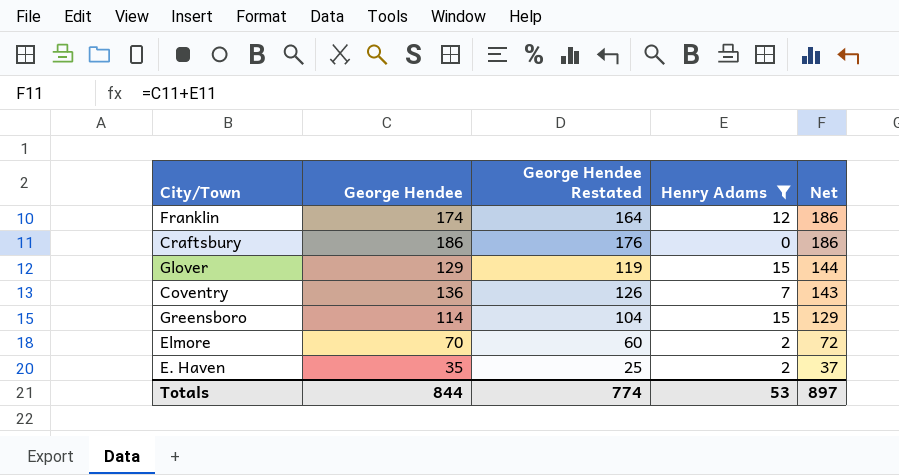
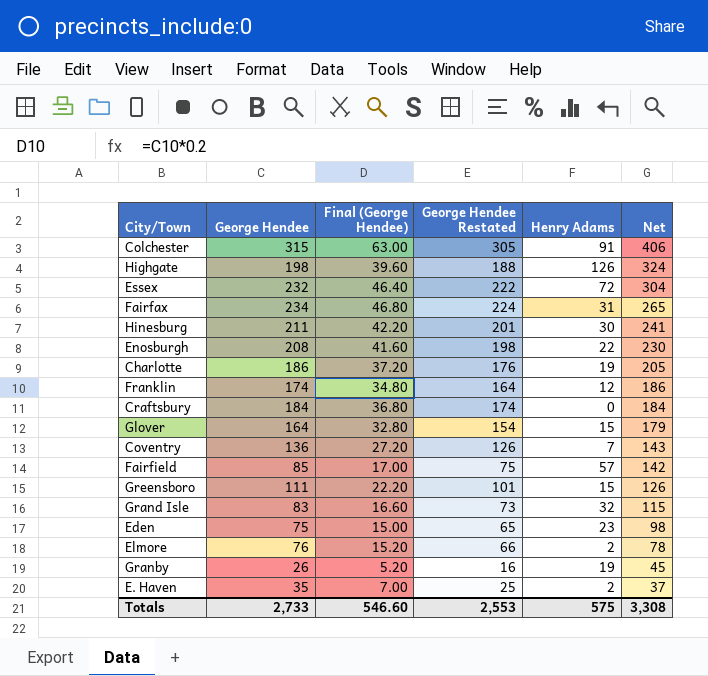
filter: Henry Adams <= 15 -> none
column Final (George Hendee) | formula: none -> [George Hendee] * 0.2
Craftsbury | George Hendee: 186 -> 184
Craftsbury | George Hendee Restated: 176 -> 174
Craftsbury | Net: 186 -> 184
Glover | George Hendee: 129 -> 164
Glover | George Hendee Restated: 119 -> 154
Glover | Net: 144 -> 179
Greensboro | George Hendee: 114 -> 111
Greensboro | George Hendee Restated: 104 -> 101
Greensboro | Net: 129 -> 126
Elmore | George Hendee: 70 -> 76
Elmore | George Hendee Restated: 60 -> 66
Elmore | Net: 72 -> 78
Totals | George Hendee: 844 -> 2,733
Totals | George Hendee Restated: 774 -> 2,553
Totals | Henry Adams: 53 -> 575
Totals | Net: 897 -> 3,308

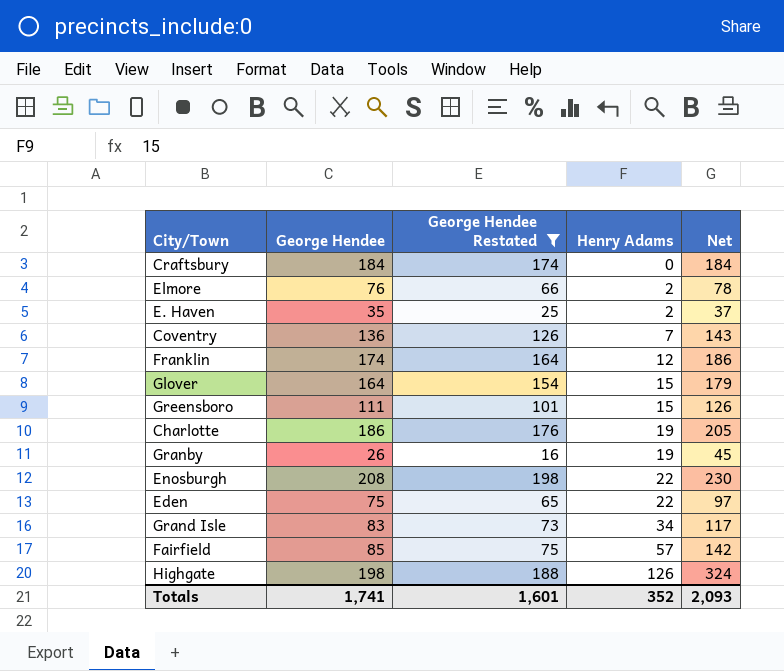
filter: none -> George Hendee Restated <= 198
row order: Net descending -> Henry Adams ascending
column Final (George Hendee) | formula: [George Hendee] * 0.2 -> none
Eden | Henry Adams: 23 -> 22
Eden | Net: 98 -> 97
Grand Isle | Henry Adams: 32 -> 34
Grand Isle | Net: 115 -> 117
Totals | George Hendee: 2,733 -> 1,741
Totals | George Hendee Restated: 2,553 -> 1,601
Totals | Henry Adams: 575 -> 352
Totals | Net: 3,308 -> 2,093

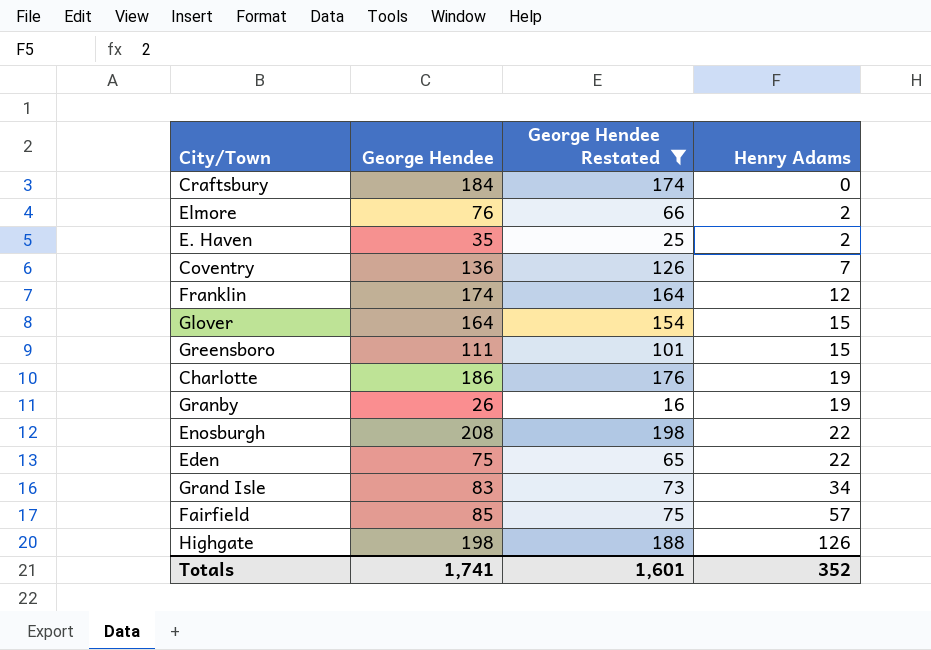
column Net | formula: [George Hendee] + [Henry Adams] -> none

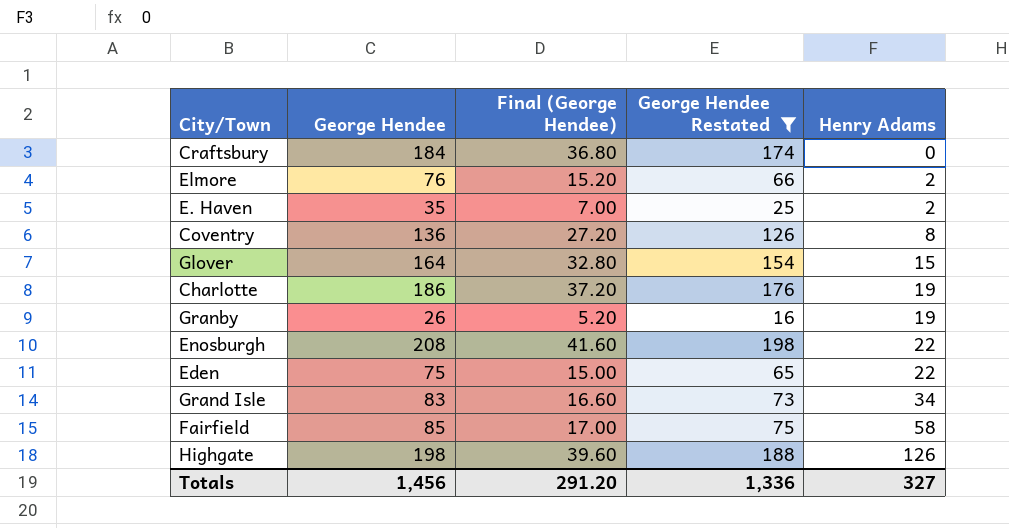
column Final (George Hendee) | formula: none -> [George Hendee] * 0.2
row Franklin: 174 | 164 | 12 -> none
row Greensboro: 111 | 101 | 15 -> none
Coventry | Henry Adams: 7 -> 8
Fairfield | Henry Adams: 57 -> 58
Totals | George Hendee: 1,741 -> 1,456
Totals | George Hendee Restated: 1,601 -> 1,336
Totals | Henry Adams: 352 -> 327

